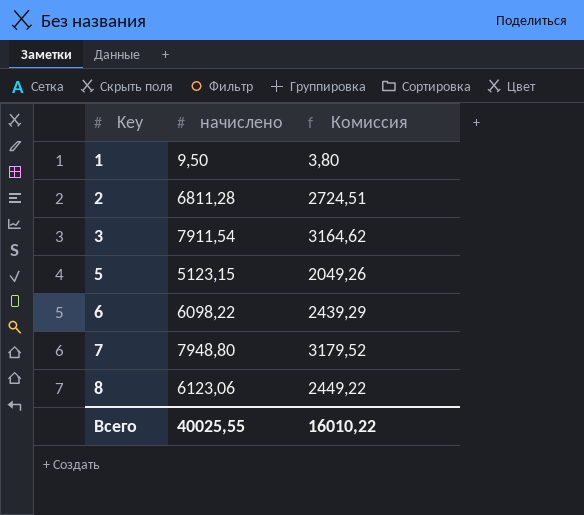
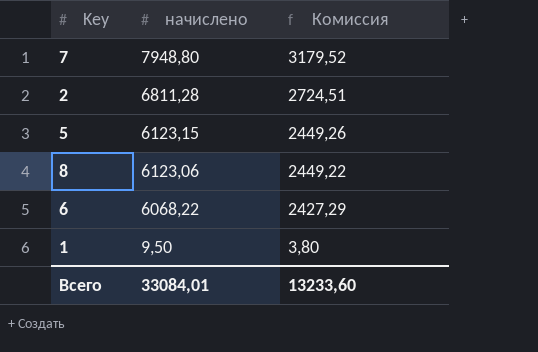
row order: Key ascending -> начислено descending
row 3: 7911,54 | 3164,62 -> none
5 | начислено: 5123,15 -> 6123,15
5 | Комиссия: 2049,26 -> 2449,26
6 | начислено: 6098,22 -> 6068,22
6 | Комиссия: 2439,29 -> 2427,29
Всего | начислено: 40025,55 -> 33084,01
Всего | Комиссия: 16010,22 -> 13233,60

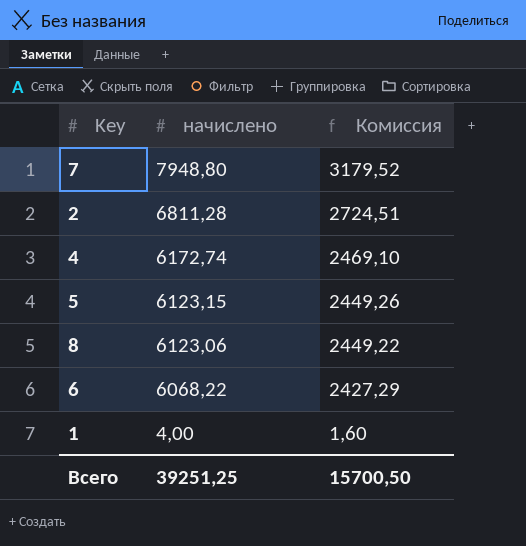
row 4: none -> 6172,74 | 2469,10
1 | начислено: 9,50 -> 4,00
1 | Комиссия: 3,80 -> 1,60
Всего | начислено: 33084,01 -> 39251,25
Всего | Комиссия: 13233,60 -> 15700,50

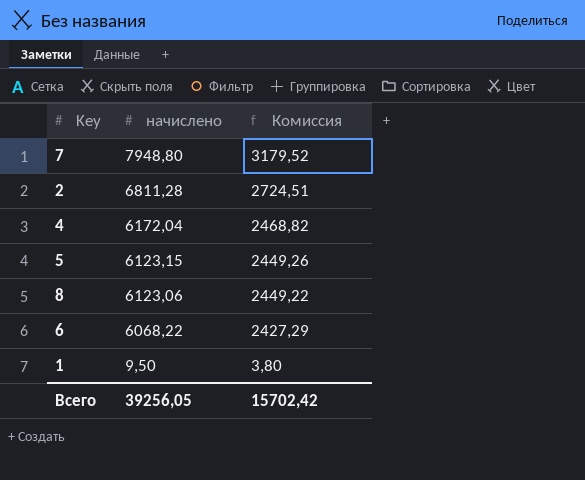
4 | начислено: 6172,74 -> 6172,04
4 | Комиссия: 2469,10 -> 2468,82
1 | начислено: 4,00 -> 9,50
1 | Комиссия: 1,60 -> 3,80
Всего | начислено: 39251,25 -> 39256,05
Всего | Комиссия: 15700,50 -> 15702,42

